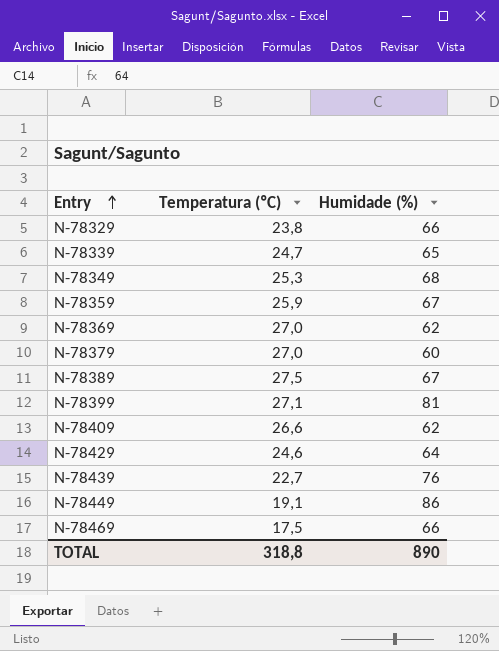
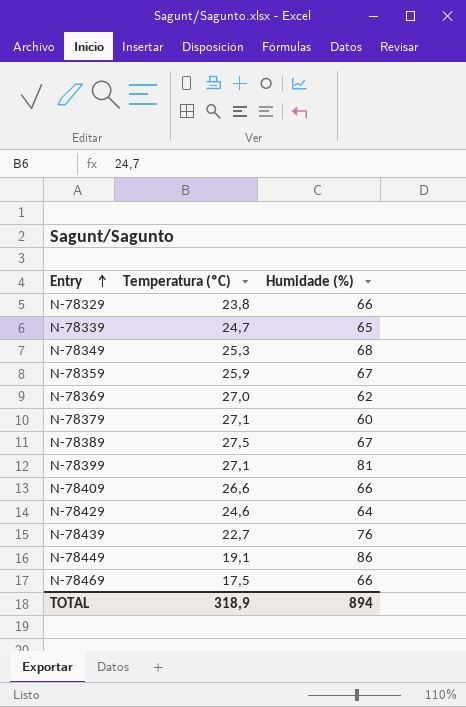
N-78379 | Temperatura (ºC): 27,0 -> 27,1
N-78409 | Humidade (%): 62 -> 66
TOTAL | Temperatura (ºC): 318,8 -> 318,9
TOTAL | Humidade (%): 890 -> 894

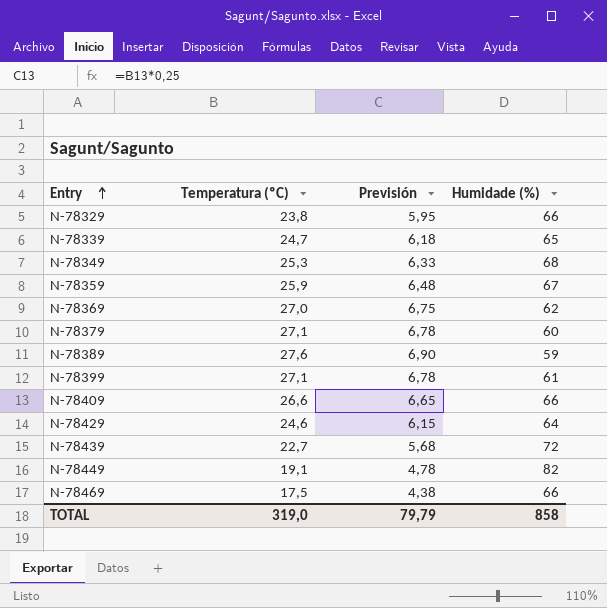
column Previsión | formula: none -> [Temperatura (ºC)] * 0,25
N-78389 | Temperatura (ºC): 27,5 -> 27,6
N-78389 | Humidade (%): 67 -> 59
N-78399 | Humidade (%): 81 -> 61
N-78439 | Humidade (%): 76 -> 72
N-78449 | Humidade (%): 86 -> 82
TOTAL | Temperatura (ºC): 318,9 -> 319,0
TOTAL | Humidade (%): 894 -> 858

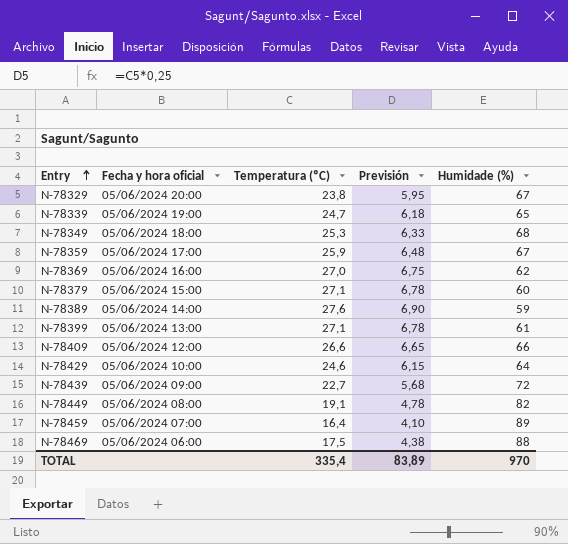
column Fecha y hora oficial | position: none -> 2
N-78329 | Humidade (%): 66 -> 67
row N-78459: none -> 05/06/2024 07:00 | 16,4 | 4,10 | 89
N-78469 | Humidade (%): 66 -> 88
TOTAL | Temperatura (ºC): 319,0 -> 335,4
TOTAL | Previsión: 79,79 -> 83,89
TOTAL | Humidade (%): 858 -> 970

